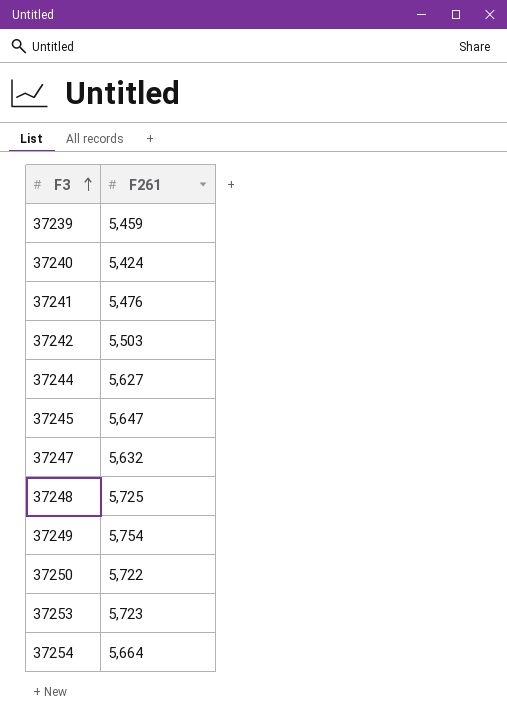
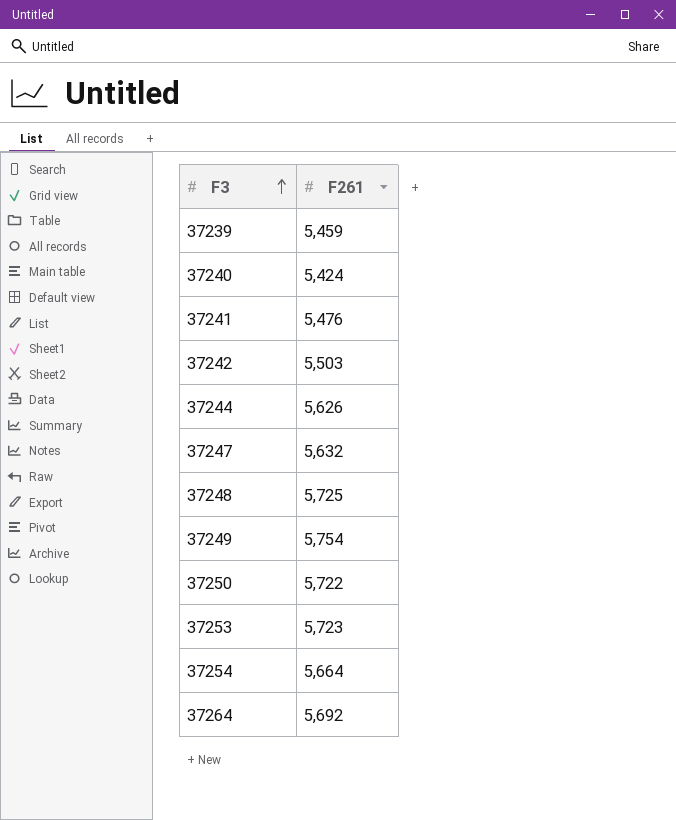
row 37245: 5,647 -> none
37244 | F261: 5,627 -> 5,626
row 37264: none -> 5,692

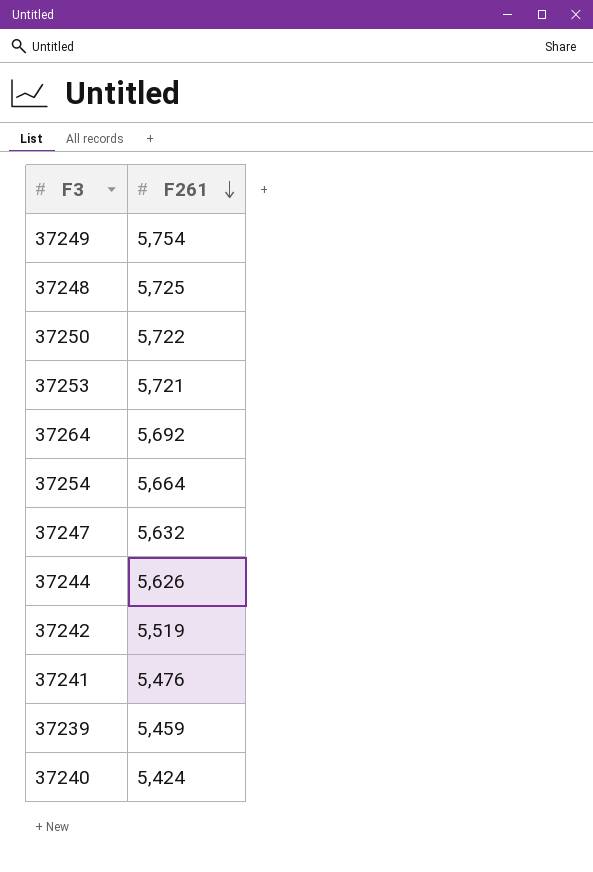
row order: F3 ascending -> F261 descending
37253 | F261: 5,723 -> 5,721
37242 | F261: 5,503 -> 5,519

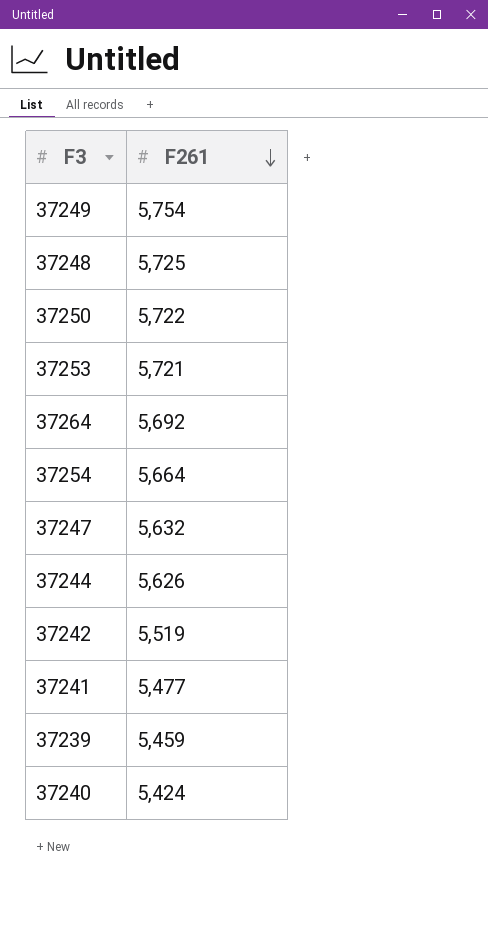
37241 | F261: 5,476 -> 5,477

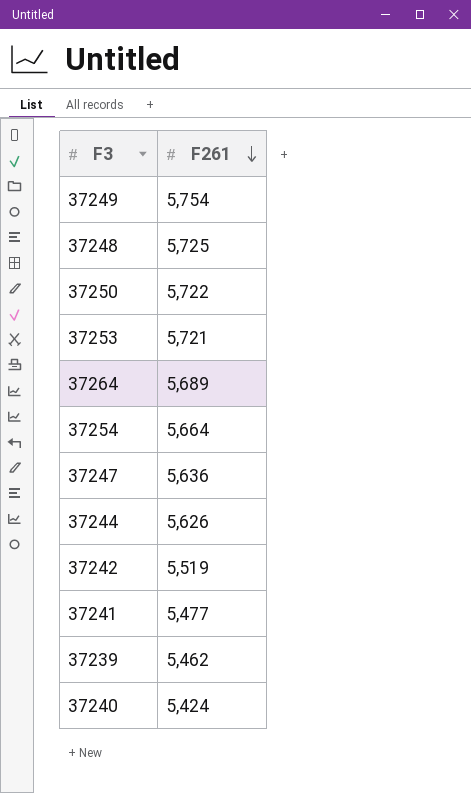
37264 | F261: 5,692 -> 5,689
37247 | F261: 5,632 -> 5,636
37239 | F261: 5,459 -> 5,462

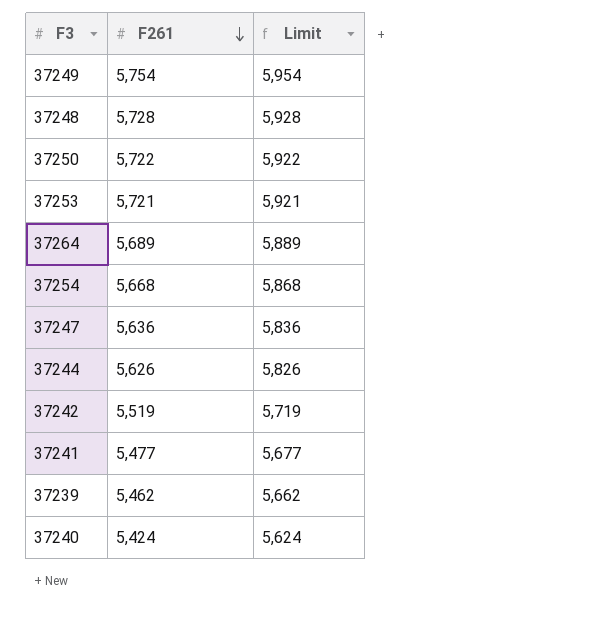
column Limit | formula: none -> [F261] + 200
37248 | F261: 5,725 -> 5,728
37254 | F261: 5,664 -> 5,668

